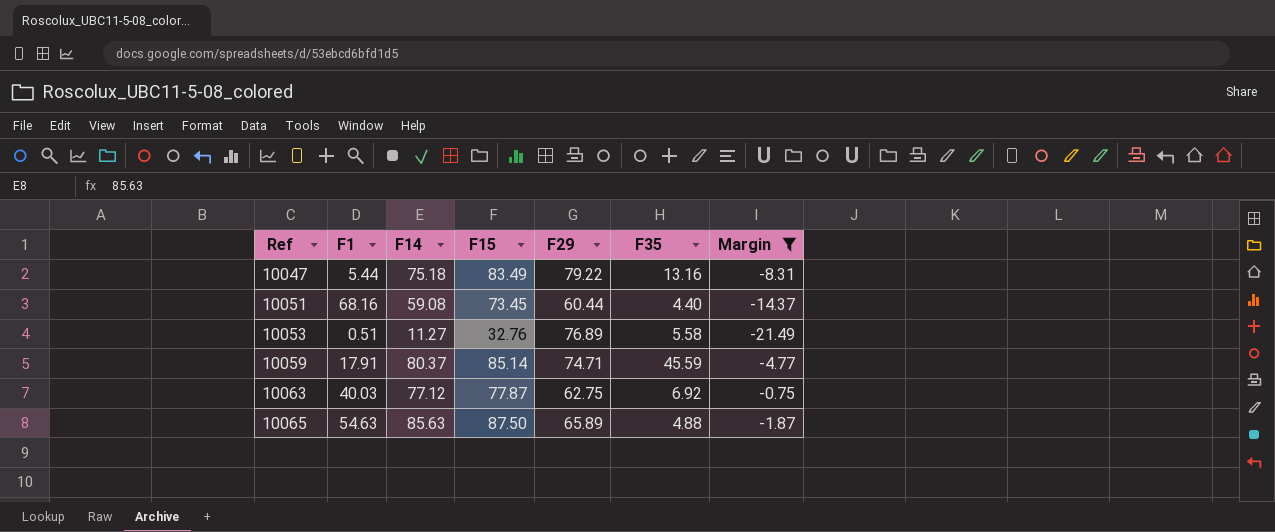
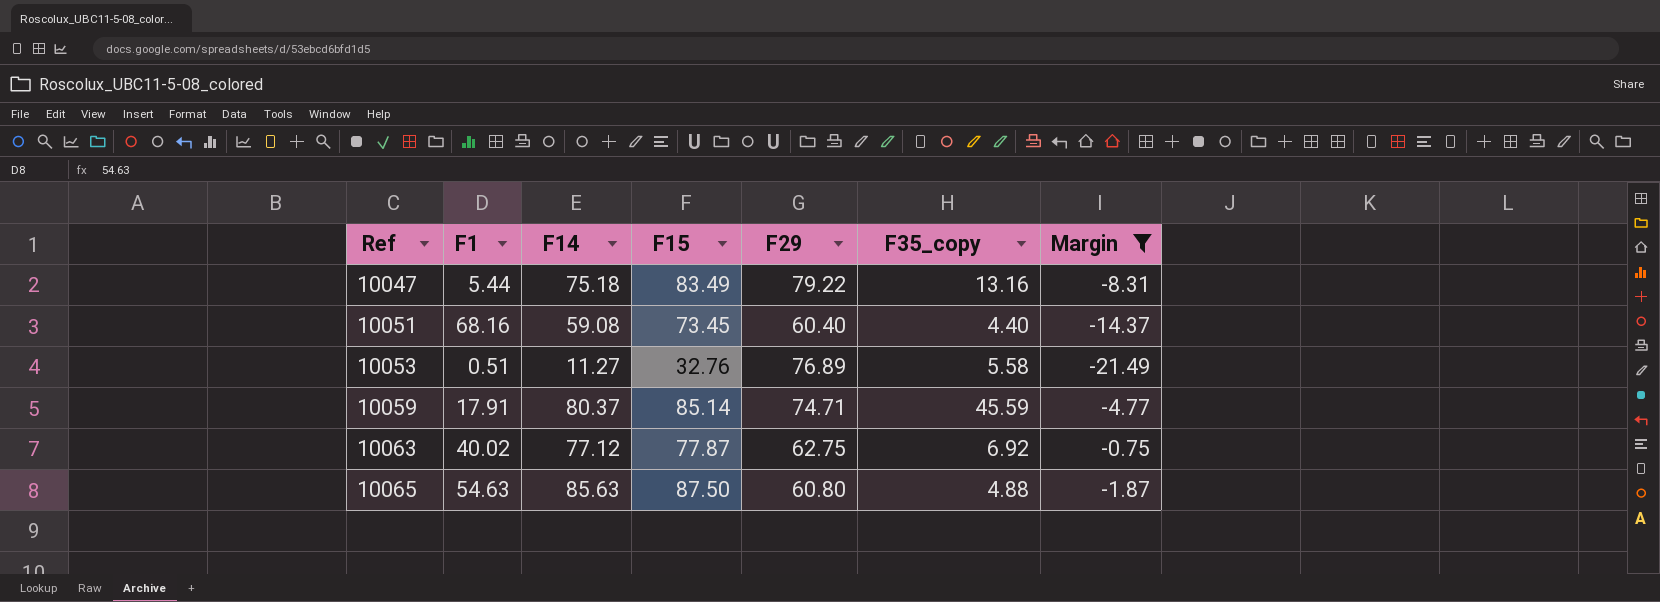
column name: F35 -> F35_copy
10051 | F29: 60.44 -> 60.40
10063 | F1: 40.03 -> 40.02
10065 | F29: 65.89 -> 60.80

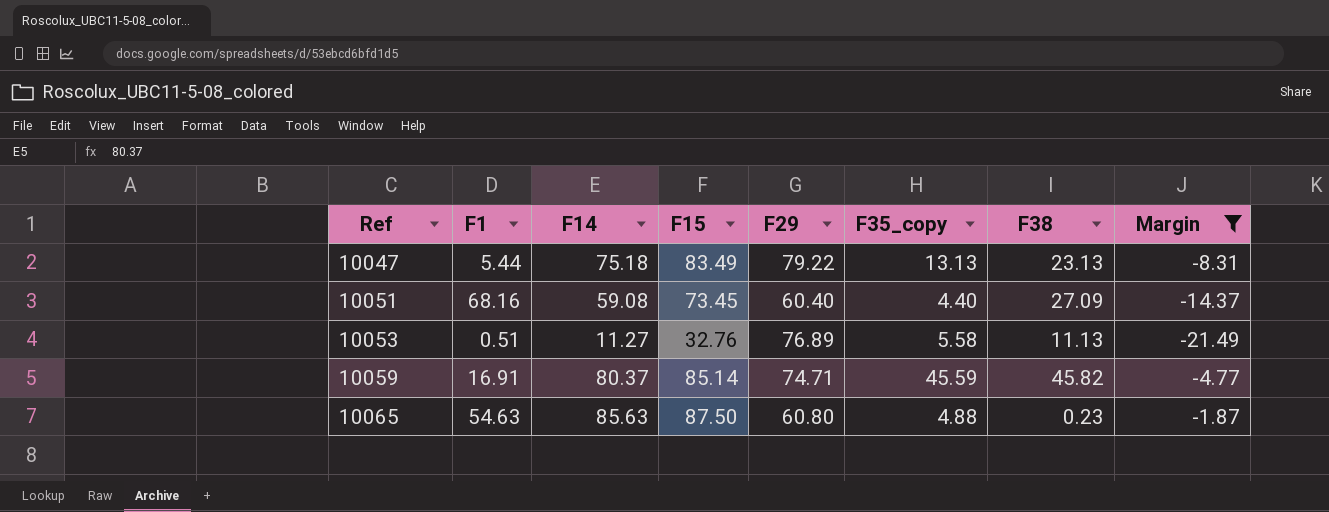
column F38 | position: none -> 7
row 10063: 40.02 | 77.12 | 77.87 | 62.75 | 6.92 | -0.75 -> none
10047 | F35_copy: 13.16 -> 13.13
10059 | F1: 17.91 -> 16.91

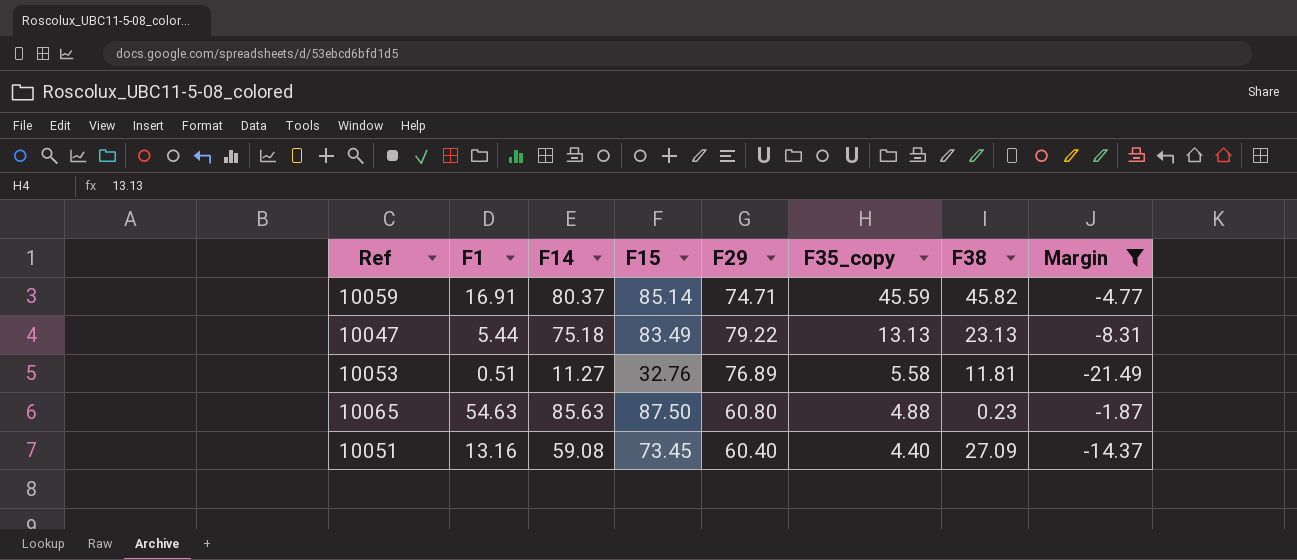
row order: Ref ascending -> F35_copy descending
10053 | F38: 11.13 -> 11.81
10051 | F1: 68.16 -> 13.16

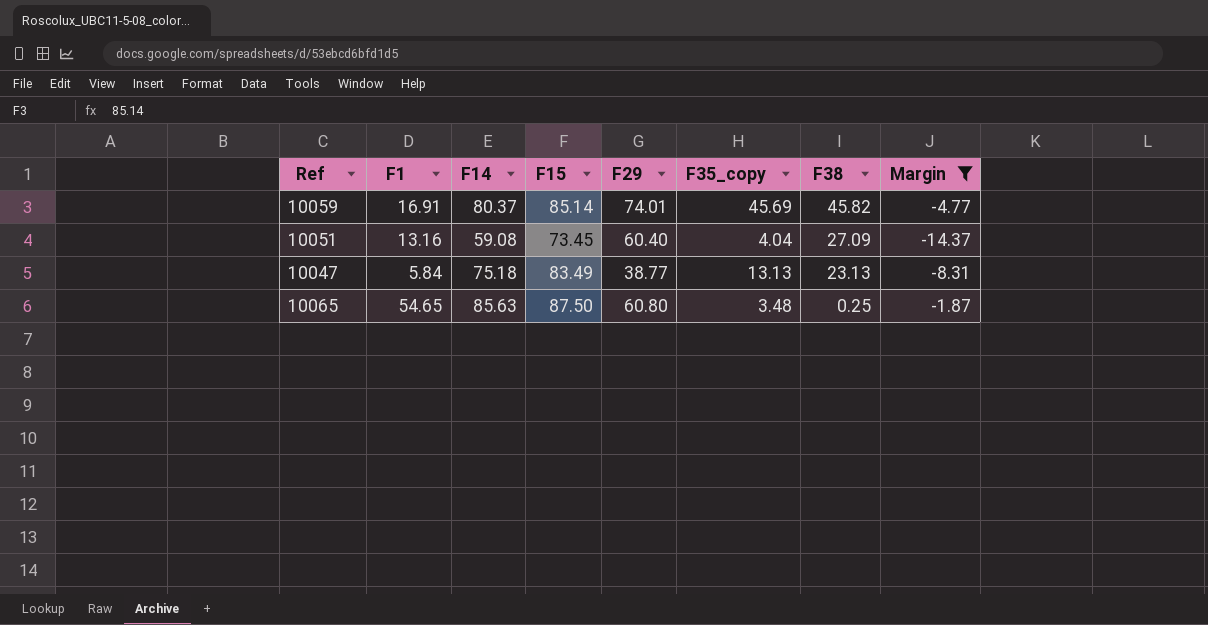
row order: F35_copy descending -> F38 descending
row 10053: 0.51 | 11.27 | 32.76 | 76.89 | 5.58 | 11.81 | -21.49 -> none
10059 | F29: 74.71 -> 74.01
10059 | F35_copy: 45.59 -> 45.69
10051 | F35_copy: 4.40 -> 4.04
10047 | F1: 5.44 -> 5.84
10047 | F29: 79.22 -> 38.77
10065 | F1: 54.63 -> 54.65
10065 | F35_copy: 4.88 -> 3.48
10065 | F38: 0.23 -> 0.25

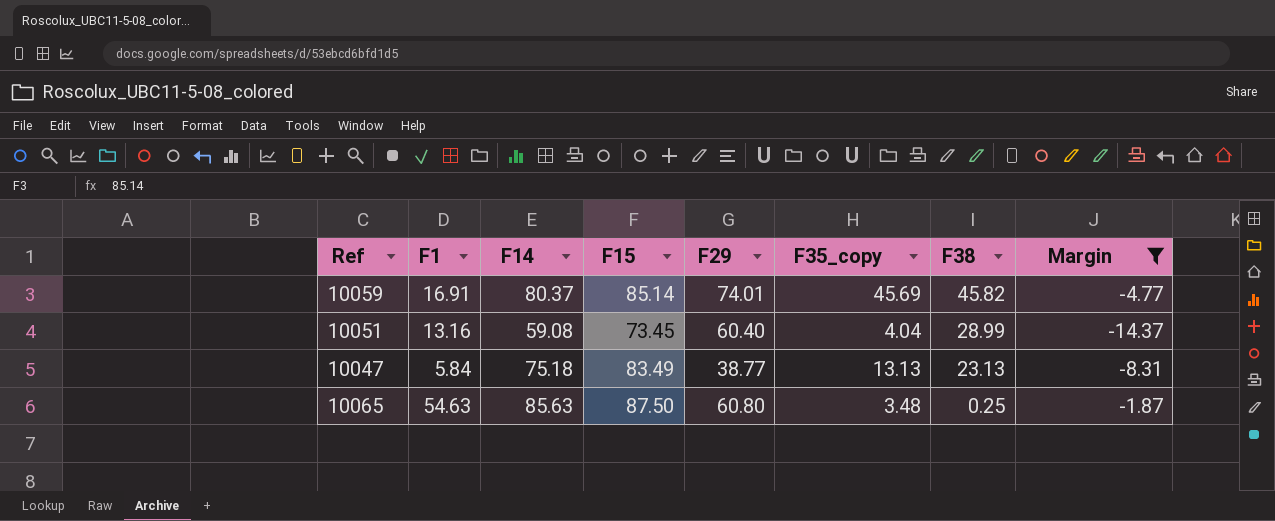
10051 | F38: 27.09 -> 28.99
10065 | F1: 54.65 -> 54.63

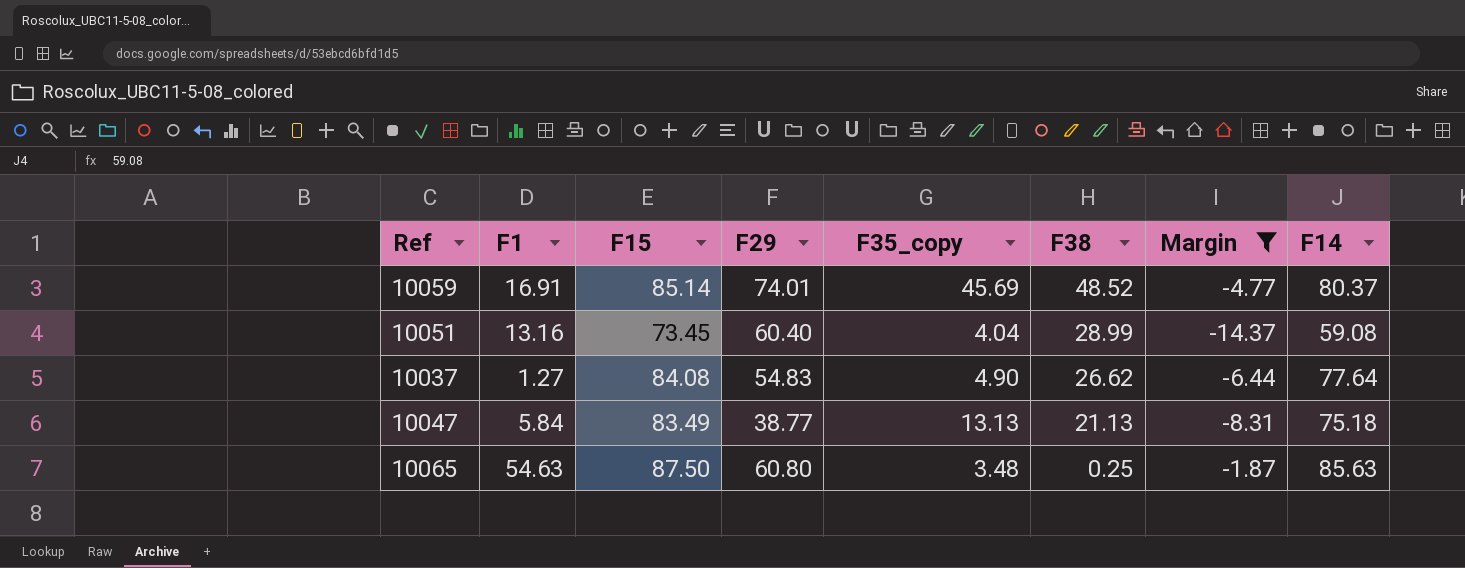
column F14 | position: 3 -> 8
10059 | F38: 45.82 -> 48.52
row 10037: none -> 1.27 | 84.08 | 54.83 | 4.90 | 26.62 | -6.44 | 77.64
10047 | F38: 23.13 -> 21.13

